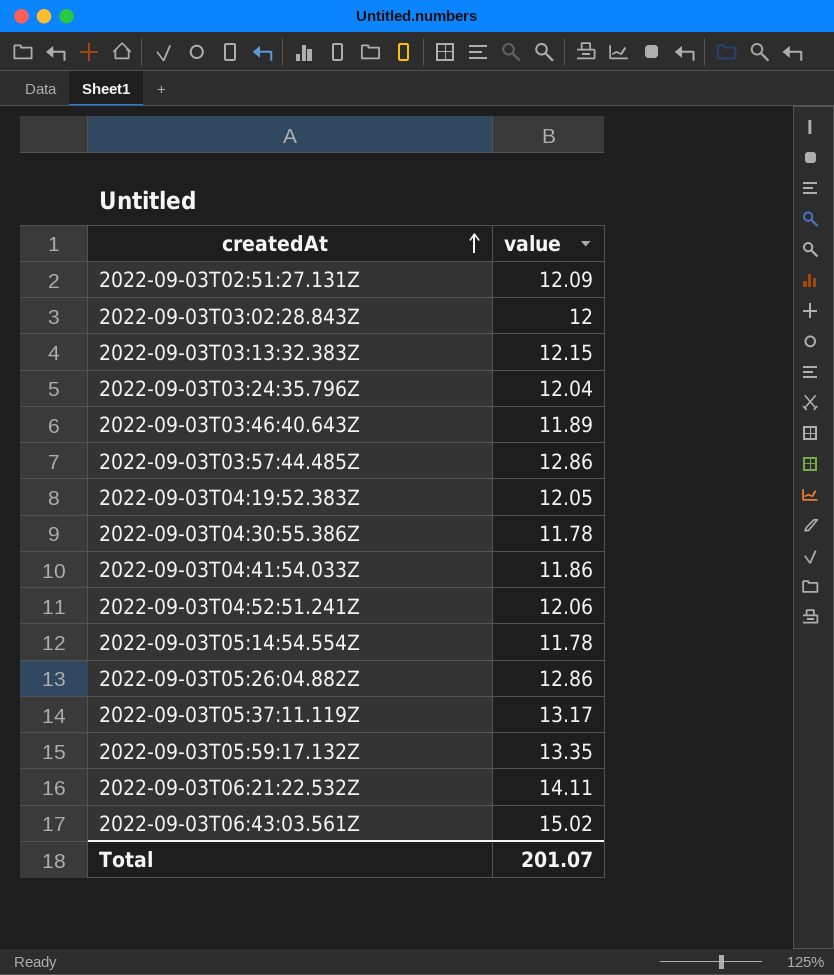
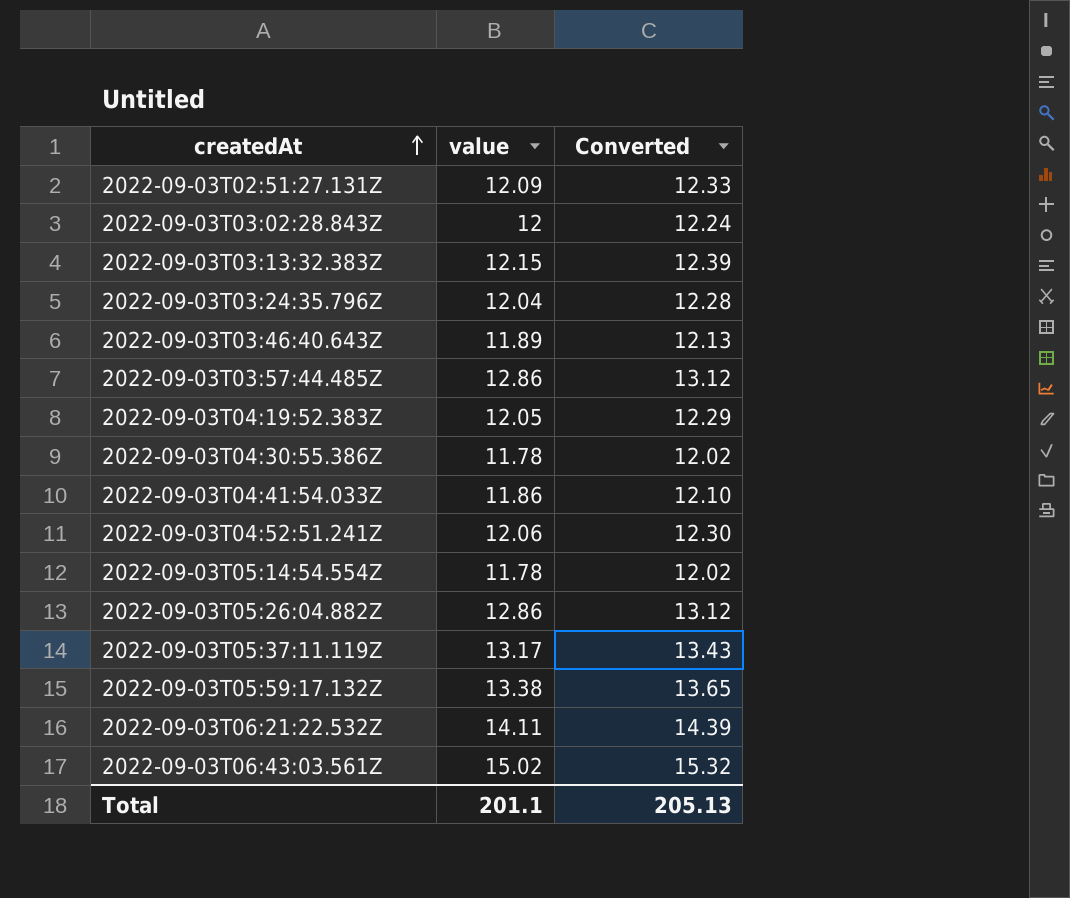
column Converted | formula: none -> [value] * 1.02
2022-09-03T05:59:17.132Z | value: 13.35 -> 13.38
Total | value: 201.07 -> 201.1

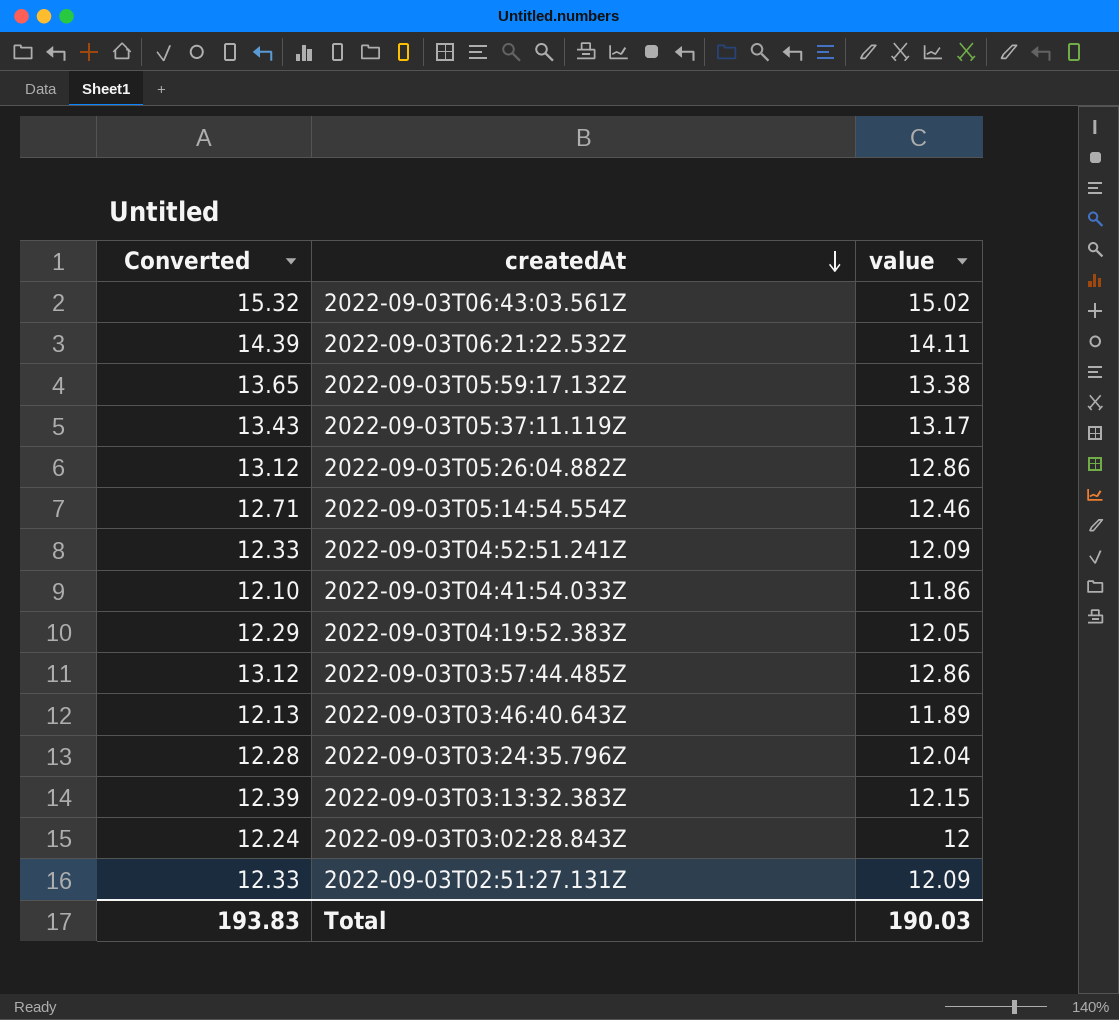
row order: createdAt ascending -> createdAt descending
column Converted | position: 3 -> 1
row 2022-09-03T04:30:55.386Z: 11.78 | 12.02 -> none
2022-09-03T05:14:54.554Z | Converted: 12.02 -> 12.71
2022-09-03T05:14:54.554Z | value: 11.78 -> 12.46
2022-09-03T04:52:51.241Z | Converted: 12.30 -> 12.33
2022-09-03T04:52:51.241Z | value: 12.06 -> 12.09
Total | Converted: 205.13 -> 193.83
Total | value: 201.1 -> 190.03

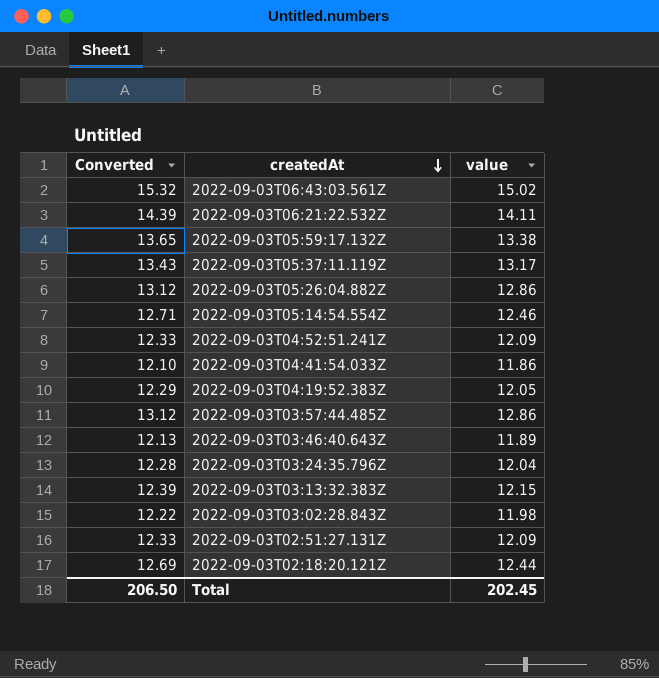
2022-09-03T03:02:28.843Z | Converted: 12.24 -> 12.22
2022-09-03T03:02:28.843Z | value: 12 -> 11.98
row 2022-09-03T02:18:20.121Z: none -> 12.69 | 12.44
Total | Converted: 193.83 -> 206.50
Total | value: 190.03 -> 202.45

